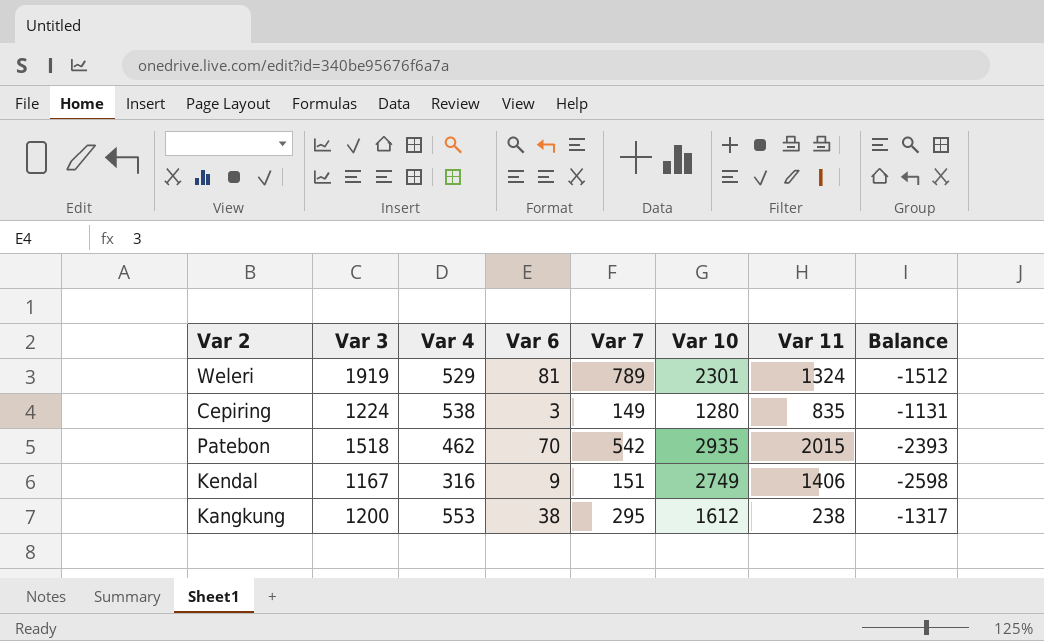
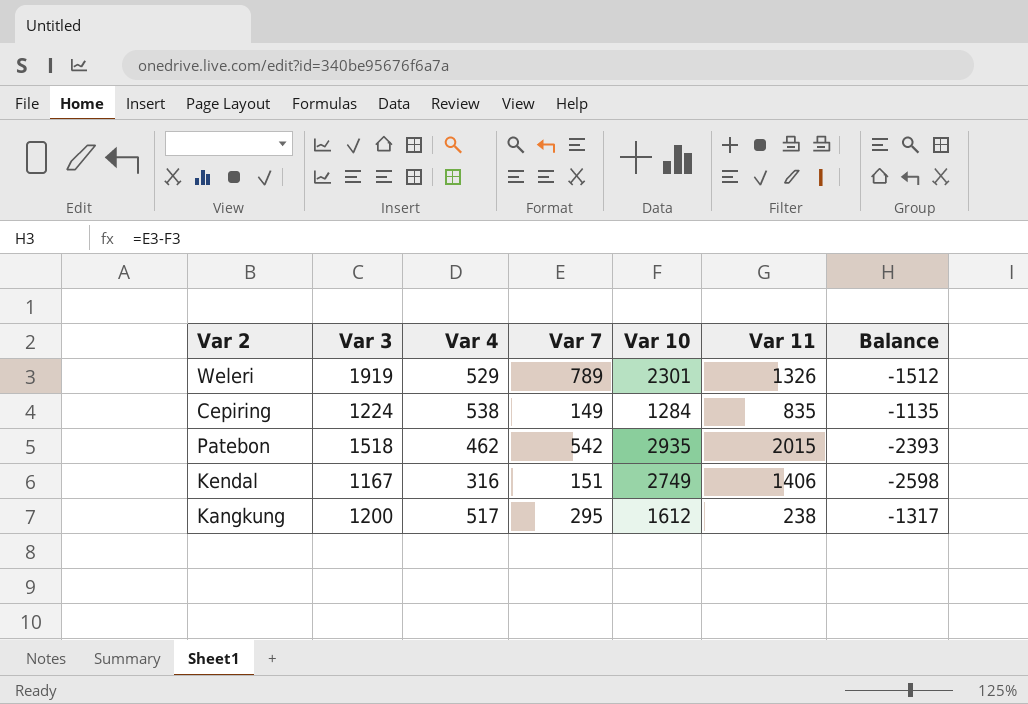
column Var 6 | position: 4 -> none
Weleri | Var 11: 1324 -> 1326
Cepiring | Var 10: 1280 -> 1284
Cepiring | Balance: -1131 -> -1135
Kangkung | Var 4: 553 -> 517

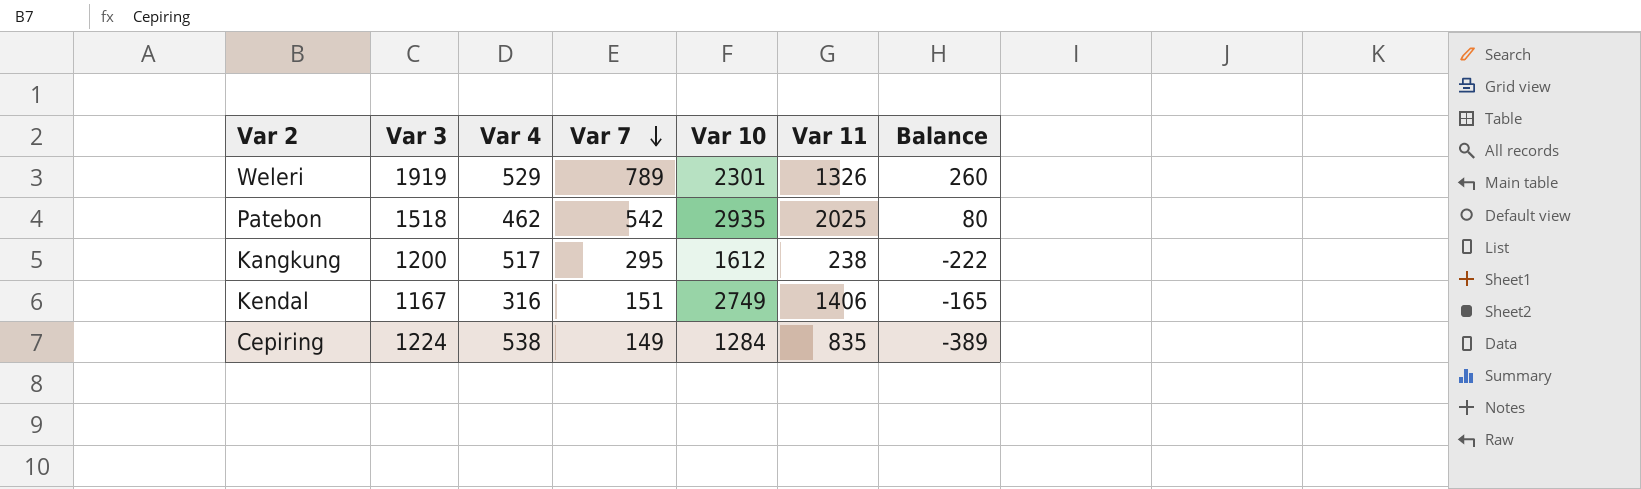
row order: none -> Var 7 descending
column Balance | formula: [Var 7] - [Var 10] -> [Var 7] - [Var 4]
Patebon | Var 11: 2015 -> 2025

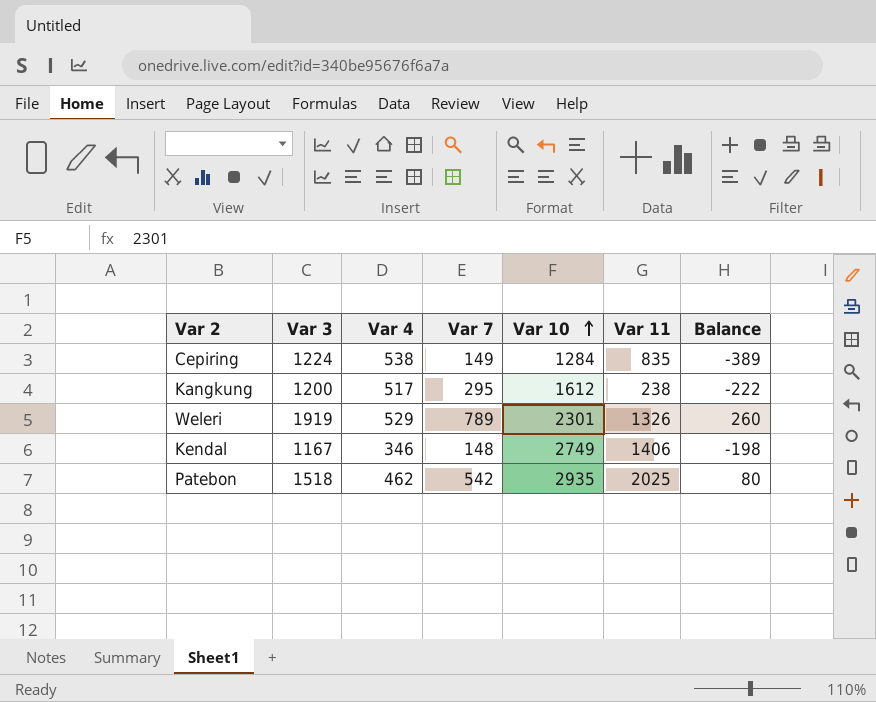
row order: Var 7 descending -> Var 10 ascending
Kendal | Var 4: 316 -> 346
Kendal | Var 7: 151 -> 148
Kendal | Balance: -165 -> -198

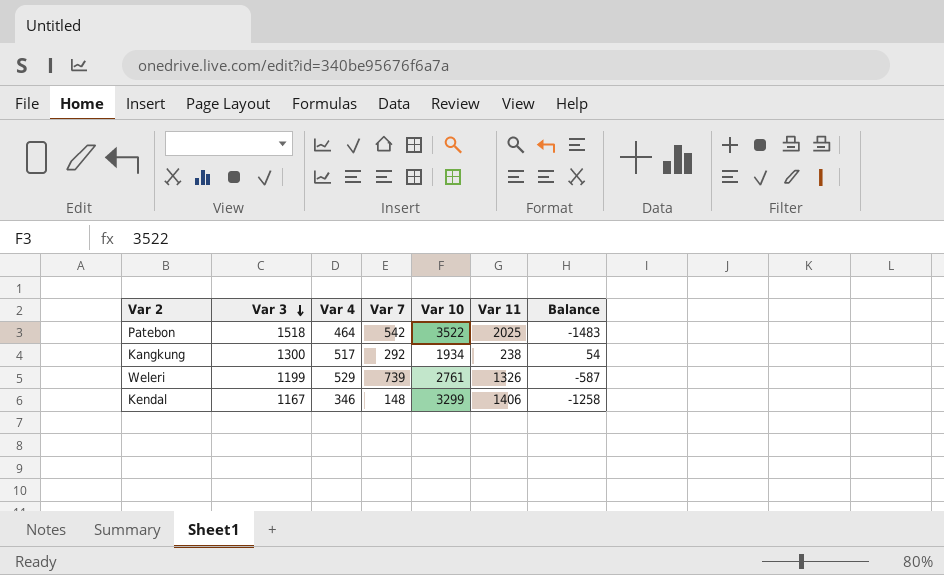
row order: Var 10 ascending -> Var 3 descending
column Balance | formula: [Var 7] - [Var 4] -> [Var 7] - [Var 11]
row Cepiring: 1224 | 538 | 149 | 1284 | 835 | -389 -> none
Patebon | Var 4: 462 -> 464
Patebon | Var 10: 2935 -> 3522
Kangkung | Var 3: 1200 -> 1300
Kangkung | Var 7: 295 -> 292
Kangkung | Var 10: 1612 -> 1934
Weleri | Var 3: 1919 -> 1199
Weleri | Var 7: 789 -> 739
Weleri | Var 10: 2301 -> 2761
Kendal | Var 10: 2749 -> 3299

